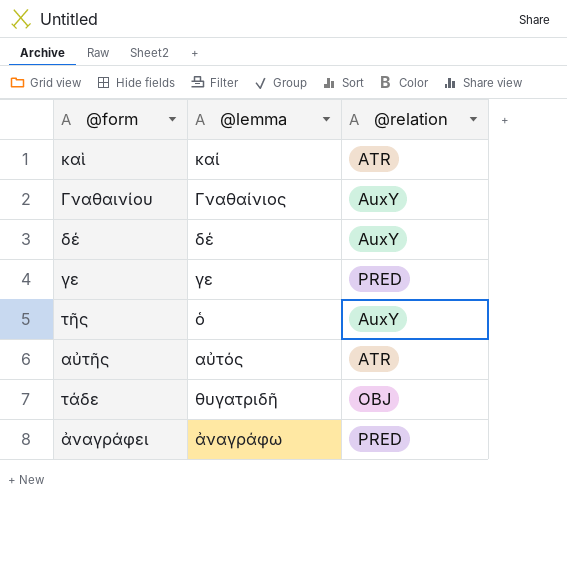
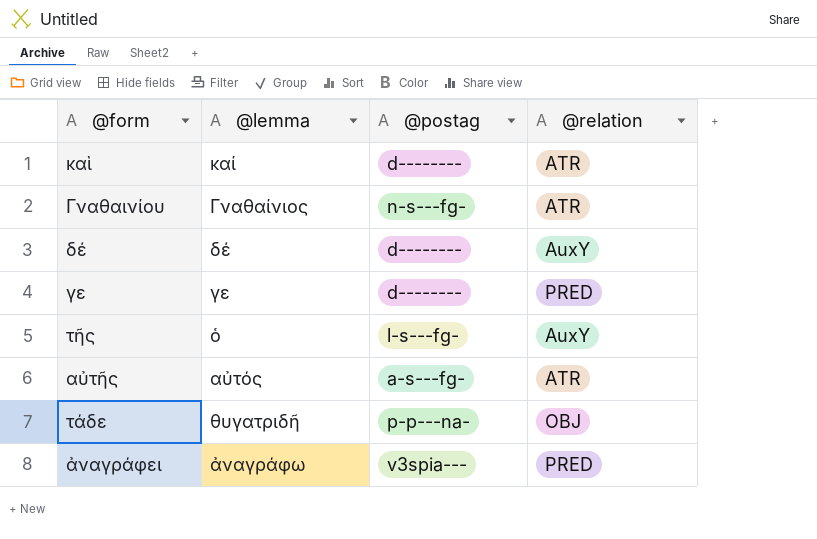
column @postag | position: none -> 3
Γναθαινίου | @relation: AuxY -> ATR

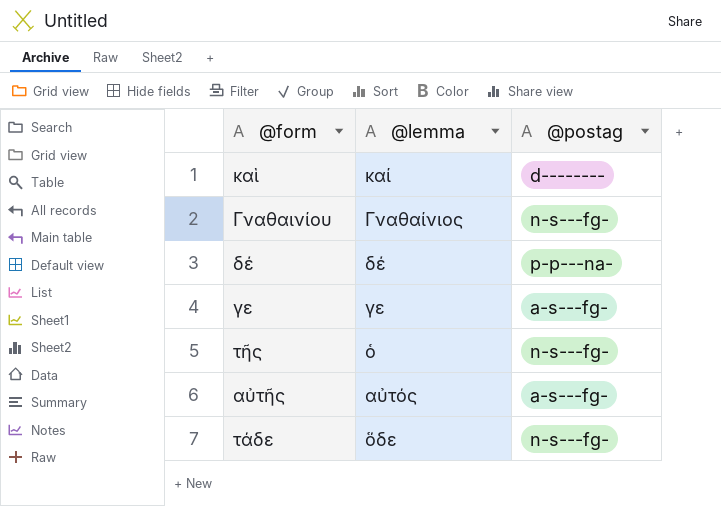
column @relation | position: 4 -> none
row ἀναγράφει: ἀναγράφω | v3spia--- | PRED -> none
δέ | @postag: d-------- -> p-p---na-
γε | @postag: d-------- -> a-s---fg-
τῆς | @postag: l-s---fg- -> n-s---fg-
τάδε | @lemma: θυγατριδῆ -> ὅδε
τάδε | @postag: p-p---na- -> n-s---fg-

